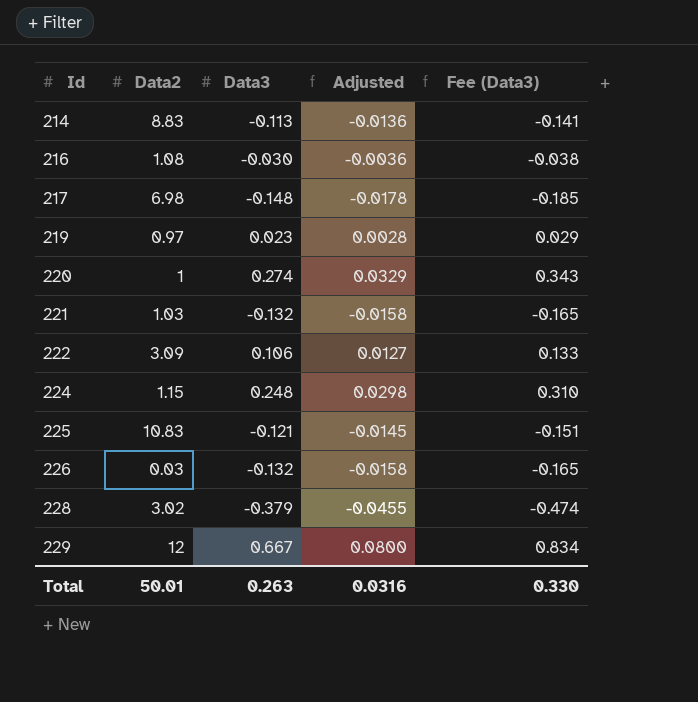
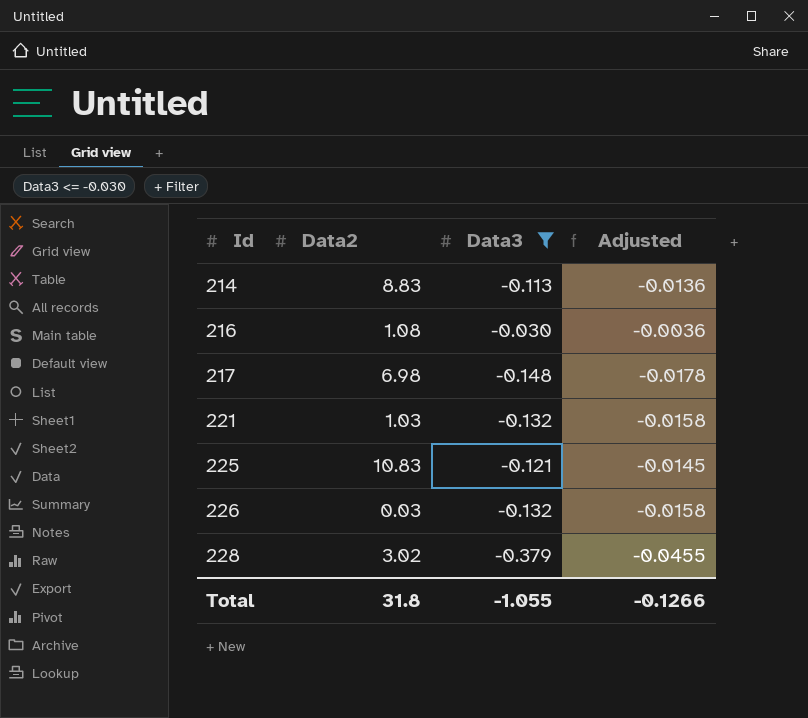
filter: none -> Data3 <= -0.030
column Fee (Data3) | formula: [Data3] * 1.25 -> none
Total | Data2: 50.01 -> 31.8
Total | Data3: 0.263 -> -1.055
Total | Adjusted: 0.0316 -> -0.1266

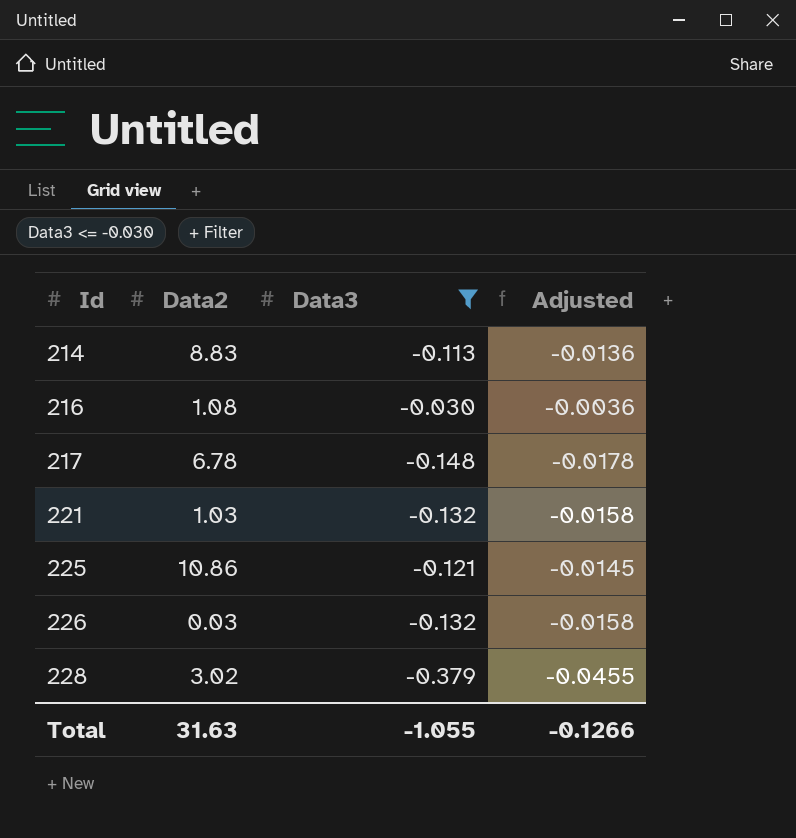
217 | Data2: 6.98 -> 6.78
225 | Data2: 10.83 -> 10.86
Total | Data2: 31.8 -> 31.63

